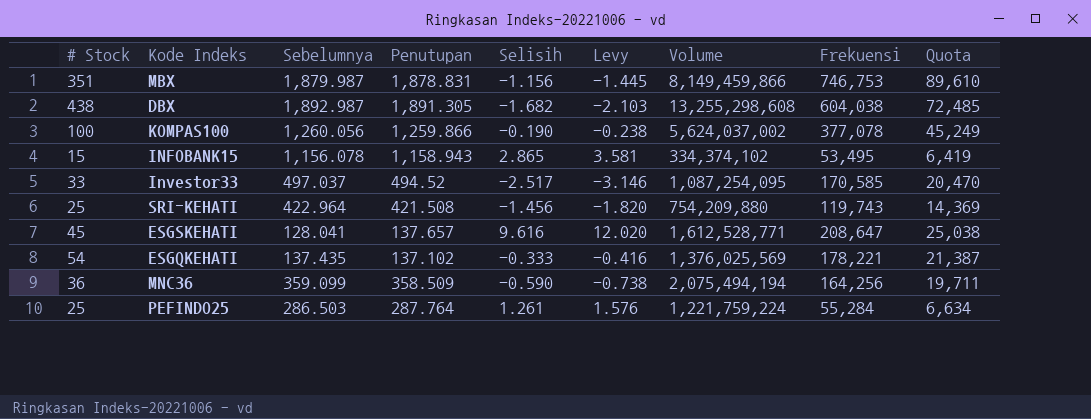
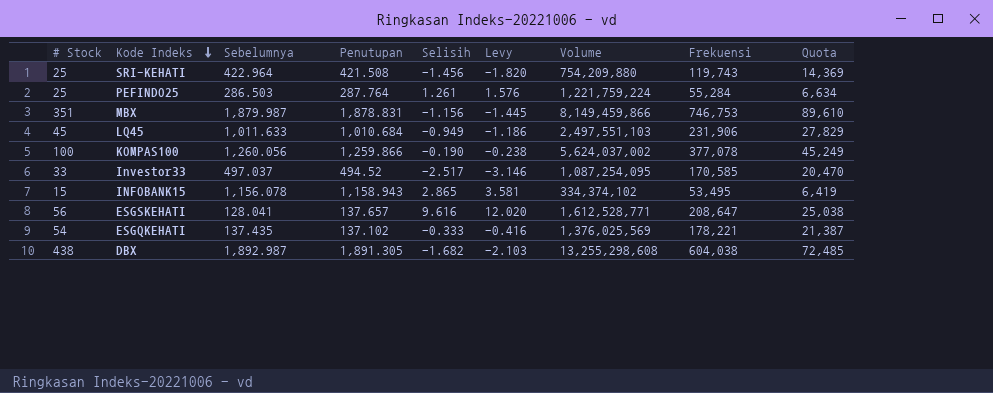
row order: none -> Kode Indeks descending
row MNC36: 36 | 359.099 | 358.509 | -0.590 | -0.738 | 2,075,494,194 | 164,256 | 19,711 -> none
row LQ45: none -> 45 | 1,011.633 | 1,010.684 | -0.949 | -1.186 | 2,497,551,103 | 231,906 | 27,829
ESGSKEHATI | # Stock: 45 -> 56

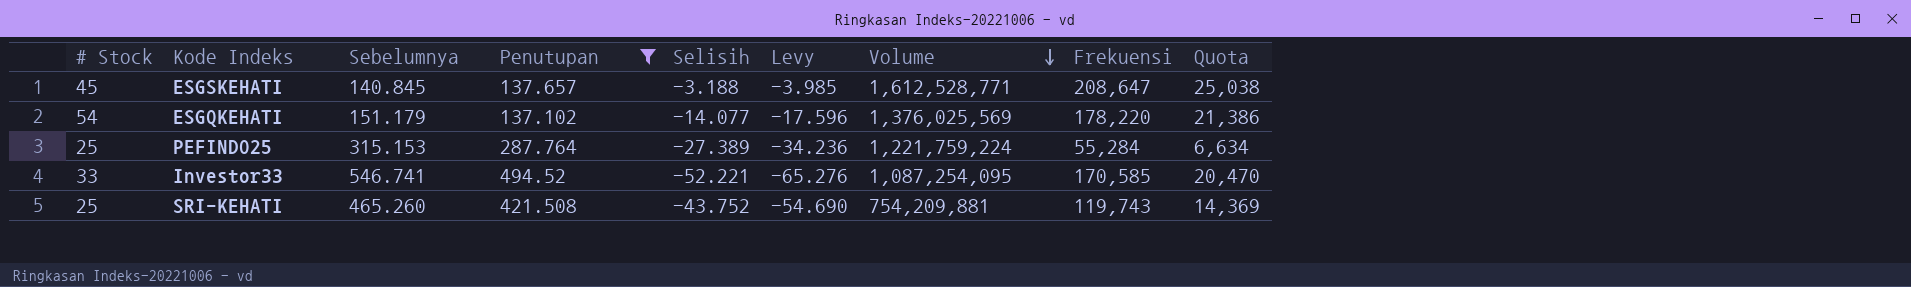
filter: none -> Penutupan <= 494.52
row order: Kode Indeks descending -> Volume descending
ESGSKEHATI | # Stock: 56 -> 45
ESGSKEHATI | Sebelumnya: 128.041 -> 140.845
ESGSKEHATI | Selisih: 9.616 -> -3.188
ESGSKEHATI | Levy: 12.020 -> -3.985
ESGQKEHATI | Sebelumnya: 137.435 -> 151.179
ESGQKEHATI | Selisih: -0.333 -> -14.077
ESGQKEHATI | Levy: -0.416 -> -17.596
ESGQKEHATI | Frekuensi: 178,221 -> 178,220
ESGQKEHATI | Quota: 21,387 -> 21,386
PEFINDO25 | Sebelumnya: 286.503 -> 315.153
PEFINDO25 | Selisih: 1.261 -> -27.389
PEFINDO25 | Levy: 1.576 -> -34.236
Investor33 | Sebelumnya: 497.037 -> 546.741
Investor33 | Selisih: -2.517 -> -52.221
Investor33 | Levy: -3.146 -> -65.276
SRI-KEHATI | Sebelumnya: 422.964 -> 465.260
SRI-KEHATI | Selisih: -1.456 -> -43.752
SRI-KEHATI | Levy: -1.820 -> -54.690
SRI-KEHATI | Volume: 754,209,880 -> 754,209,881

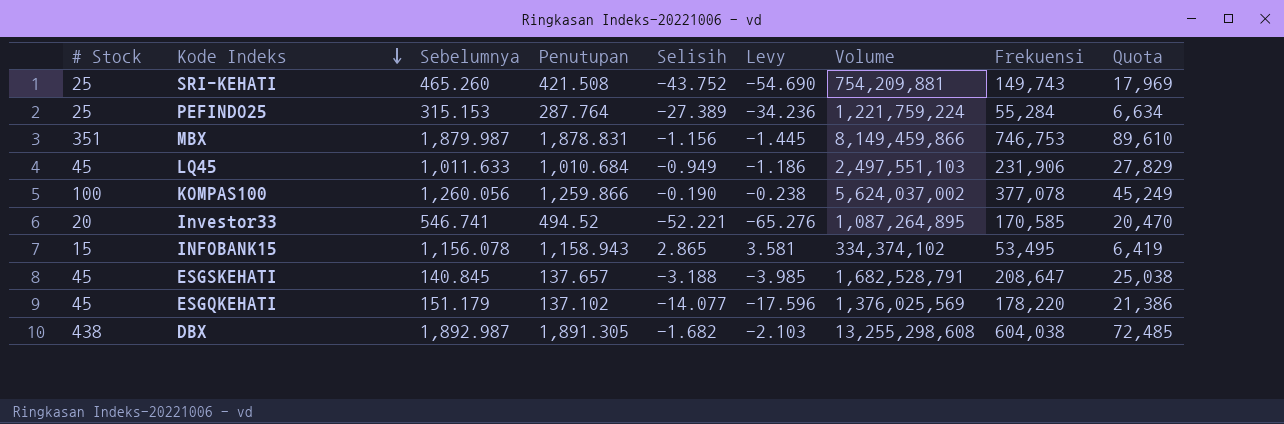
filter: Penutupan <= 494.52 -> none
row order: Volume descending -> Kode Indeks descending
SRI-KEHATI | Frekuensi: 119,743 -> 149,743
SRI-KEHATI | Quota: 14,369 -> 17,969
Investor33 | # Stock: 33 -> 20
Investor33 | Volume: 1,087,254,095 -> 1,087,264,895
ESGSKEHATI | Volume: 1,612,528,771 -> 1,682,528,791
ESGQKEHATI | # Stock: 54 -> 45

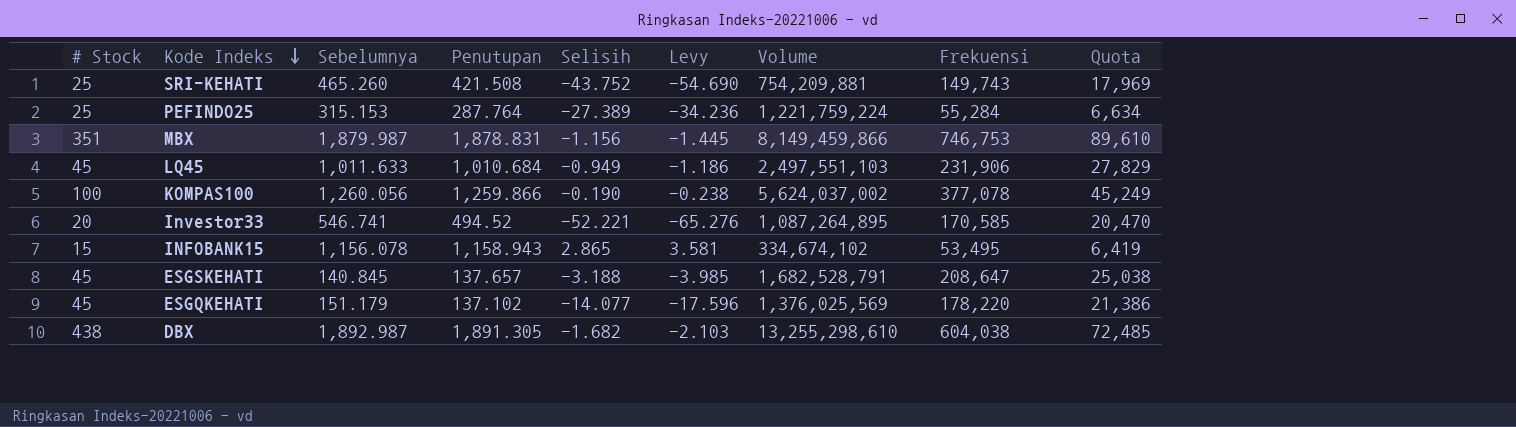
INFOBANK15 | Volume: 334,374,102 -> 334,674,102
DBX | Volume: 13,255,298,608 -> 13,255,298,610

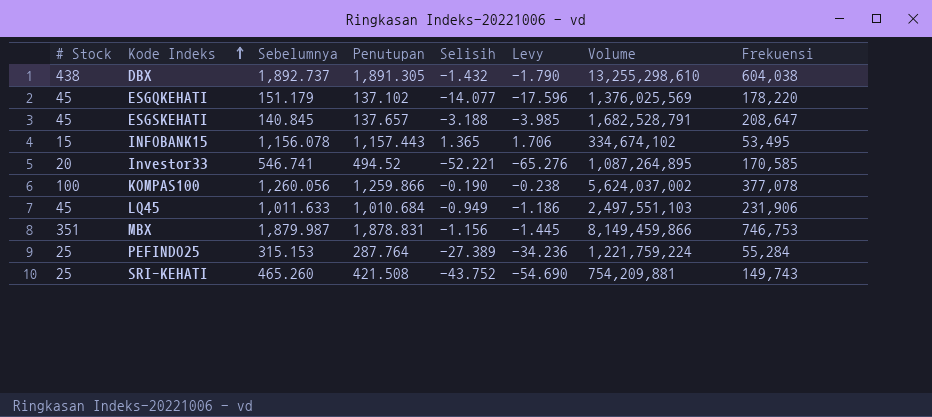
row order: Kode Indeks descending -> Kode Indeks ascending
column Quota | formula: [Frekuensi] * 0.12 -> none
DBX | Sebelumnya: 1,892.987 -> 1,892.737
DBX | Selisih: -1.682 -> -1.432
DBX | Levy: -2.103 -> -1.790
INFOBANK15 | Penutupan: 1,158.943 -> 1,157.443
INFOBANK15 | Selisih: 2.865 -> 1.365
INFOBANK15 | Levy: 3.581 -> 1.706

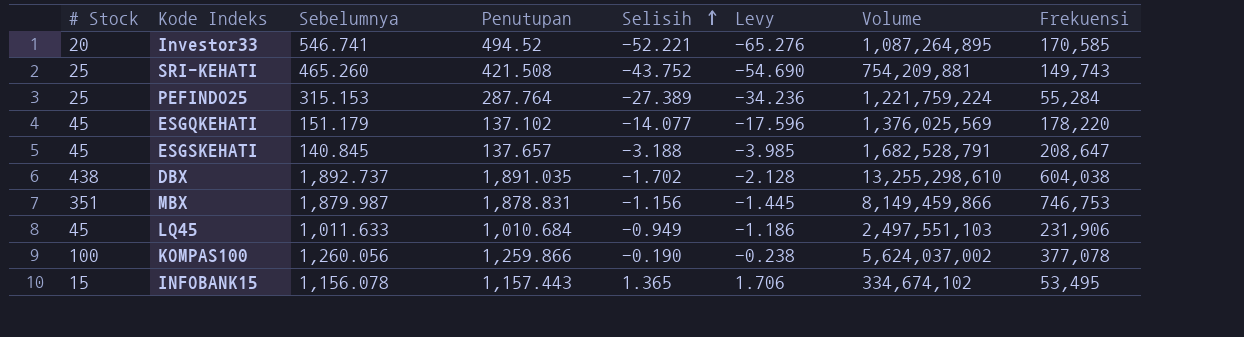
row order: Kode Indeks ascending -> Selisih ascending
DBX | Penutupan: 1,891.305 -> 1,891.035
DBX | Selisih: -1.432 -> -1.702
DBX | Levy: -1.790 -> -2.128

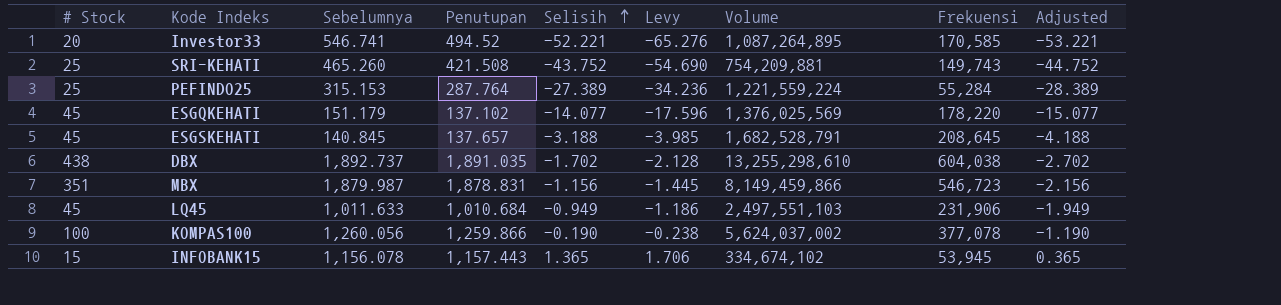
column Adjusted | formula: none -> [Selisih] - 1
PEFINDO25 | Volume: 1,221,759,224 -> 1,221,559,224
ESGSKEHATI | Frekuensi: 208,647 -> 208,645
MBX | Frekuensi: 746,753 -> 546,723
INFOBANK15 | Frekuensi: 53,495 -> 53,945

